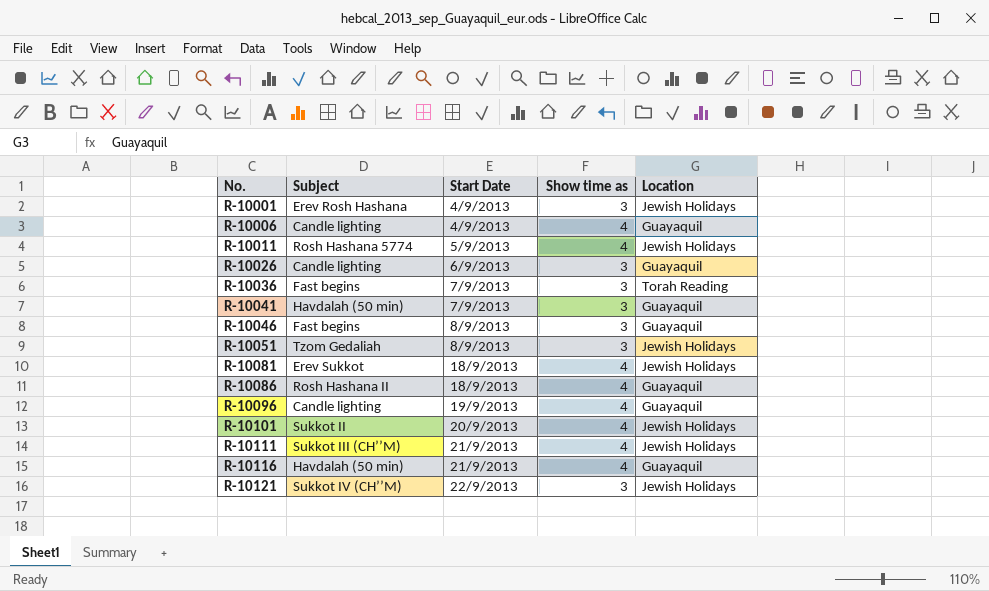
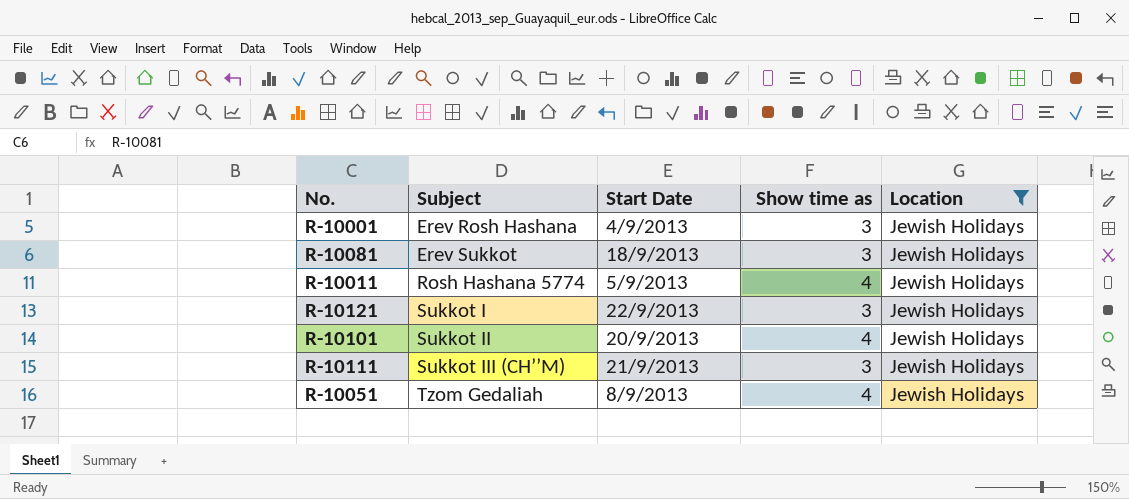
filter: none -> Location = Jewish Holidays
row order: No. ascending -> Subject ascending
R-10081 | Show time as: 4 -> 3
R-10121 | Subject: Sukkot IV (CH’’M) -> Sukkot I
R-10111 | Show time as: 4 -> 3
R-10051 | Show time as: 3 -> 4

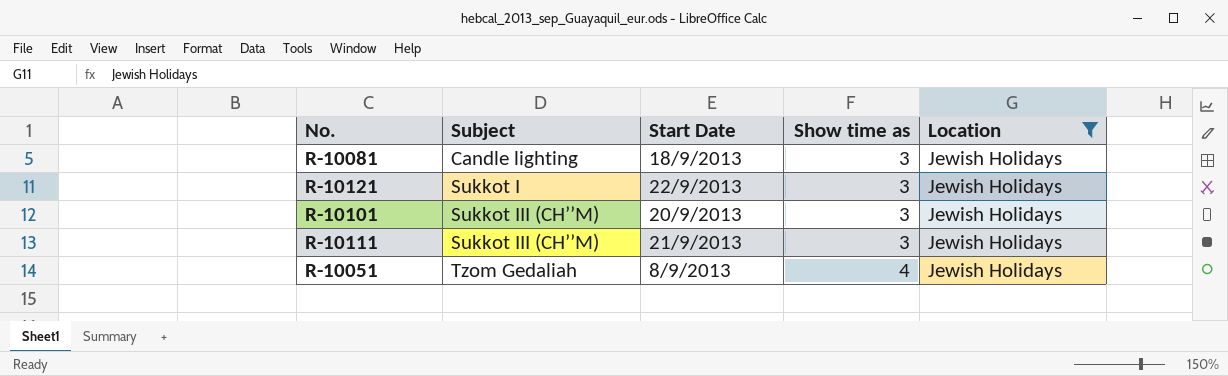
row R-10001: Erev Rosh Hashana | 4/9/2013 | 3 | Jewish Holidays -> none
row R-10011: Rosh Hashana 5774 | 5/9/2013 | 4 | Jewish Holidays -> none
R-10081 | Subject: Erev Sukkot -> Candle lighting
R-10101 | Subject: Sukkot II -> Sukkot III (CH’’M)
R-10101 | Show time as: 4 -> 3

